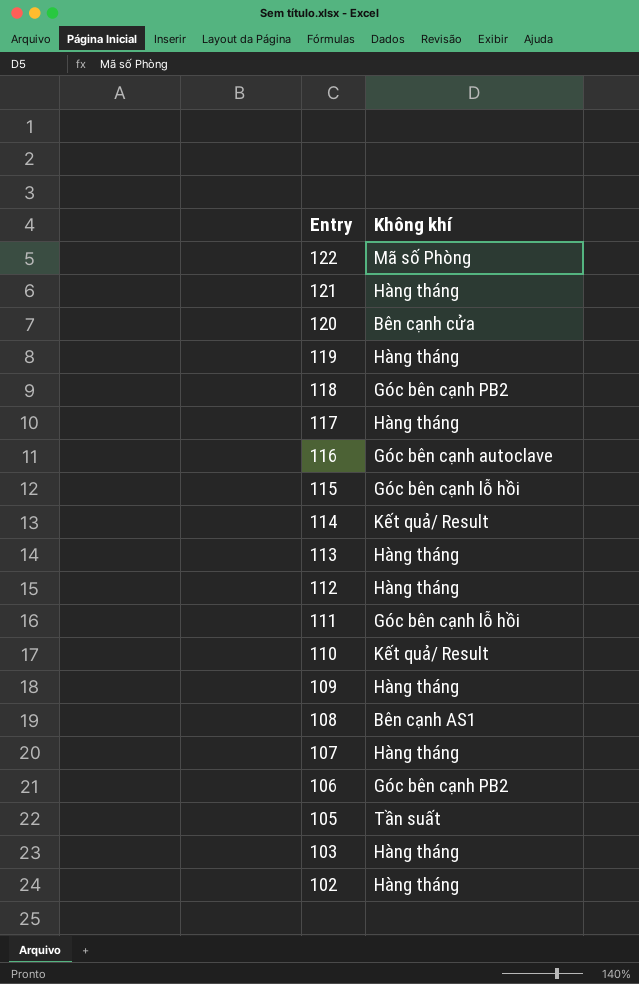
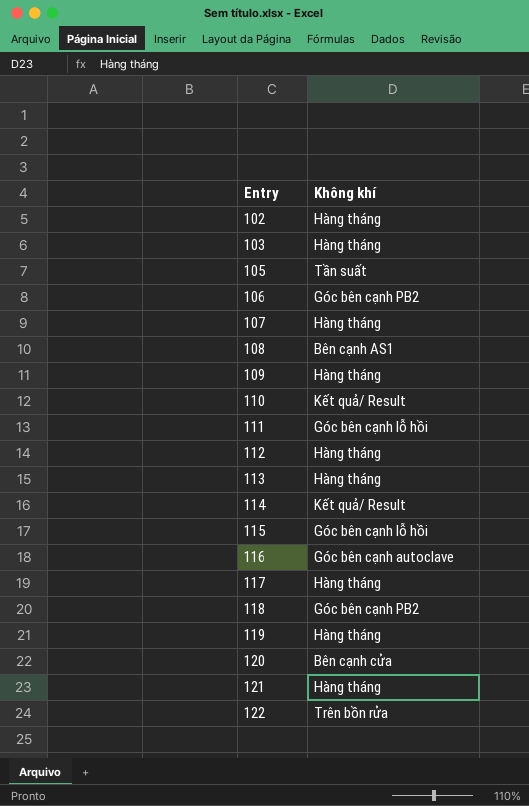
row order: Entry descending -> Entry ascending
122 | Không khí: Mã số Phòng -> Trên bồn rửa

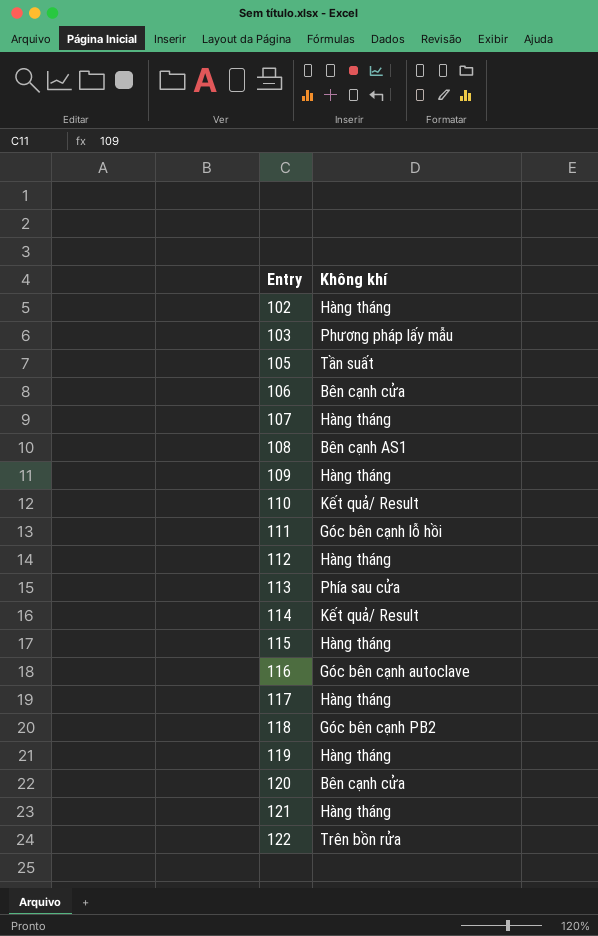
103 | Không khí: Hàng tháng -> Phương pháp lấy mẫu
106 | Không khí: Góc bên cạnh PB2 -> Bên cạnh cửa
113 | Không khí: Hàng tháng -> Phía sau cửa
115 | Không khí: Góc bên cạnh lỗ hồi -> Hàng tháng

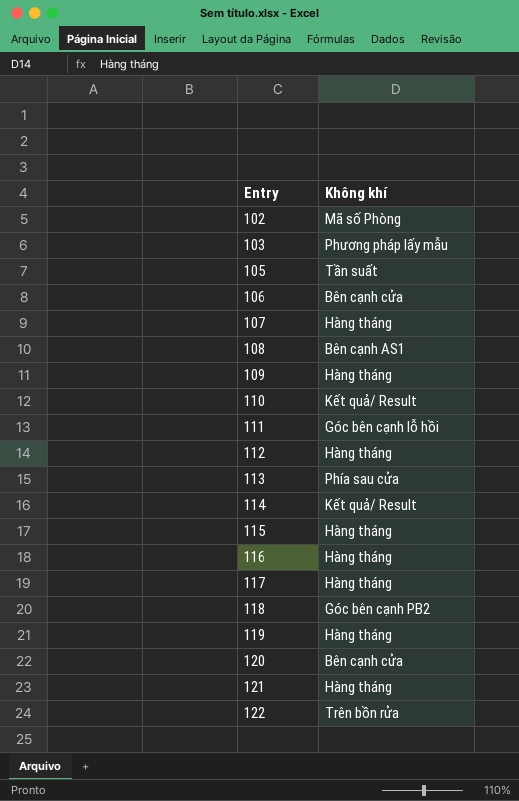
102 | Không khí: Hàng tháng -> Mã số Phòng
116 | Không khí: Góc bên cạnh autoclave -> Hàng tháng

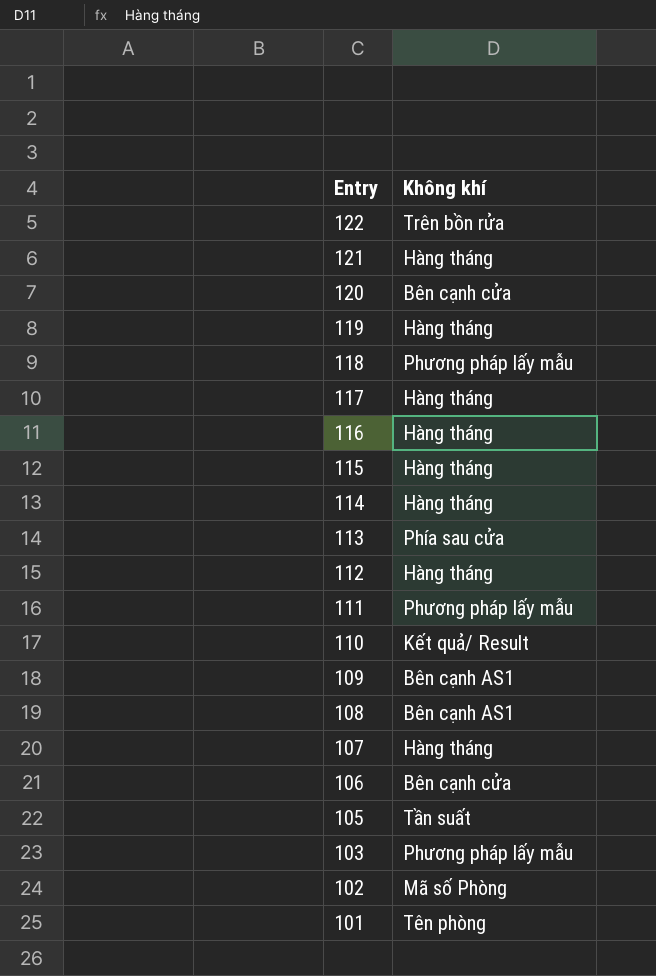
row order: Entry ascending -> Entry descending
118 | Không khí: Góc bên cạnh PB2 -> Phương pháp lấy mẫu
114 | Không khí: Kết quả/ Result -> Hàng tháng
111 | Không khí: Góc bên cạnh lỗ hồi -> Phương pháp lấy mẫu
109 | Không khí: Hàng tháng -> Bên cạnh AS1
row 101: none -> Tên phòng

